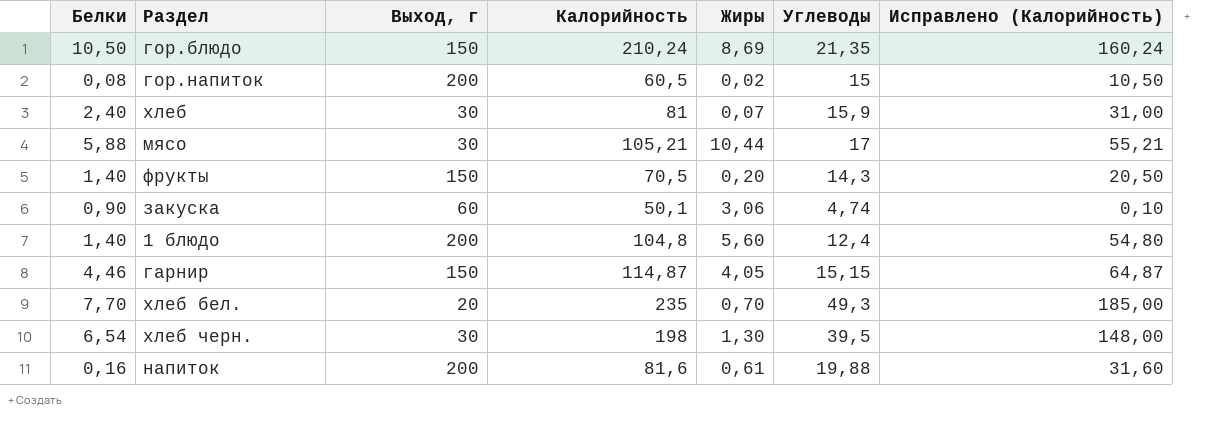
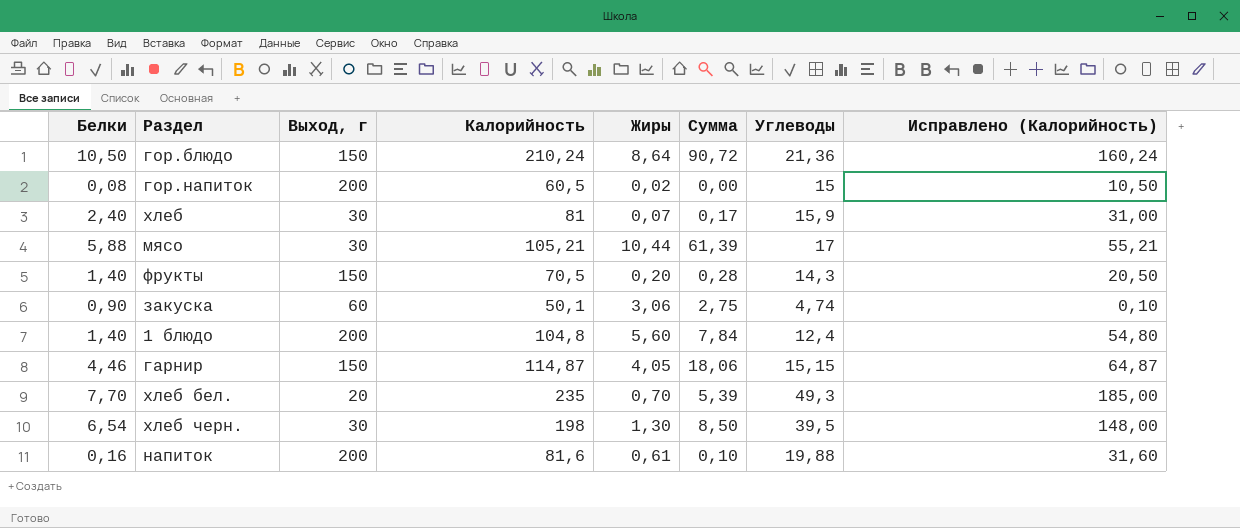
column Сумма | formula: none -> [Белки] * [Жиры]
гор.блюдо | Жиры: 8,69 -> 8,64
гор.блюдо | Углеводы: 21,35 -> 21,36

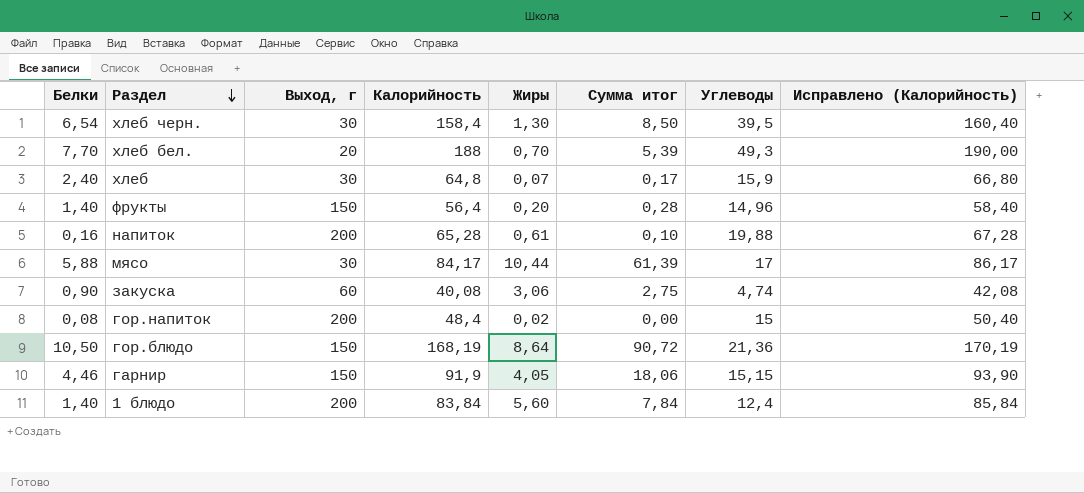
row order: none -> Раздел descending
column name: Сумма -> Сумма итог
column Исправлено (Калорийность) | formula: [Калорийность] - 50 -> [Калорийность] + 2
хлеб черн. | Калорийность: 198 -> 158,4
хлеб бел. | Калорийность: 235 -> 188
хлеб | Калорийность: 81 -> 64,8
фрукты | Калорийность: 70,5 -> 56,4
фрукты | Углеводы: 14,3 -> 14,96
напиток | Калорийность: 81,6 -> 65,28
мясо | Калорийность: 105,21 -> 84,17
закуска | Калорийность: 50,1 -> 40,08
гор.напиток | Калорийность: 60,5 -> 48,4
гор.блюдо | Калорийность: 210,24 -> 168,19
гарнир | Калорийность: 114,87 -> 91,9
1 блюдо | Калорийность: 104,8 -> 83,84

